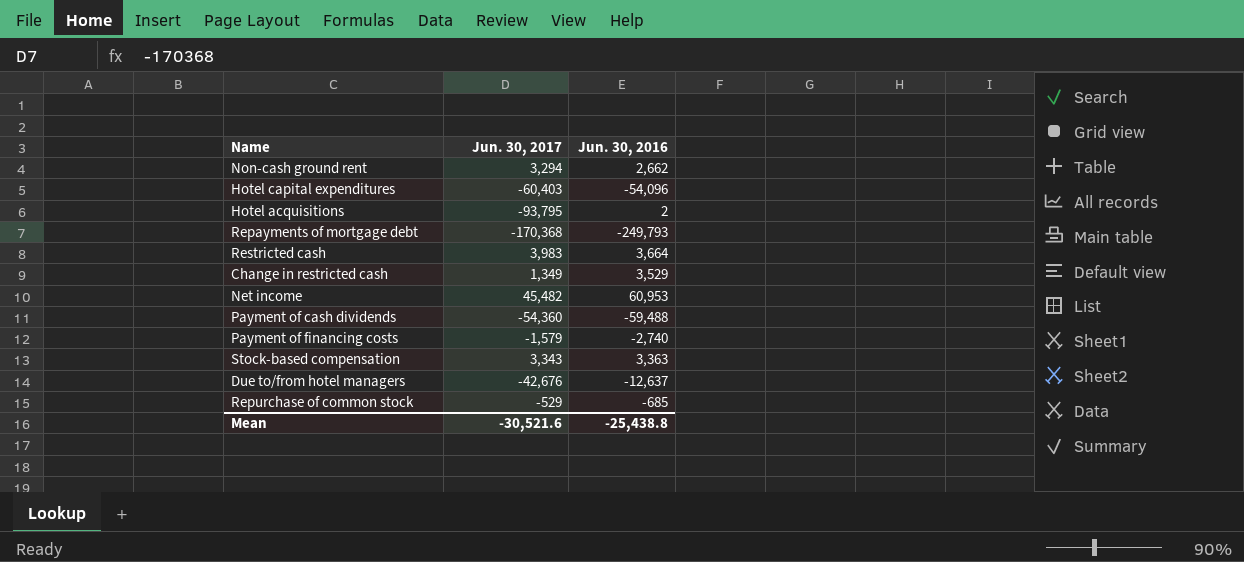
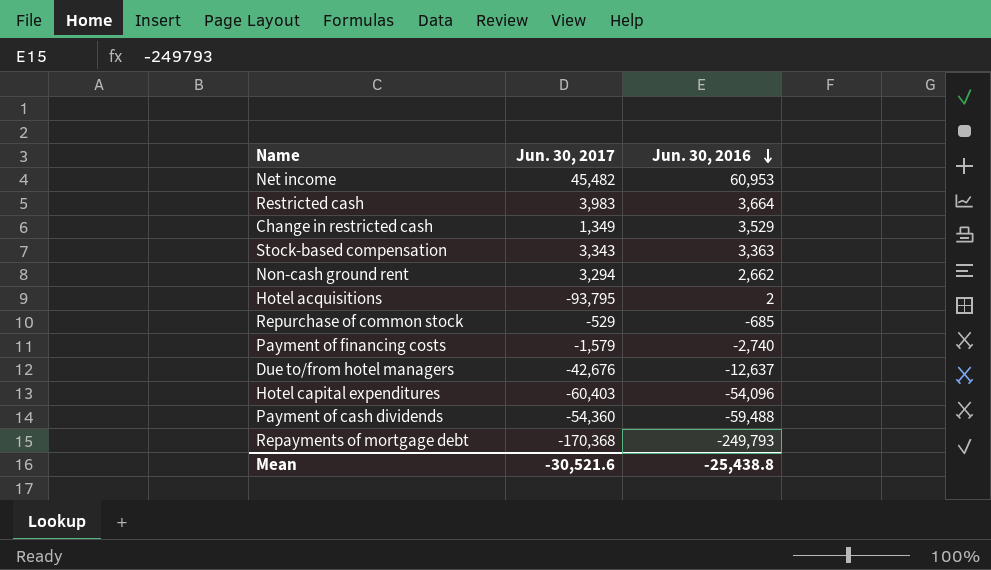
row order: none -> Jun. 30, 2016 descending

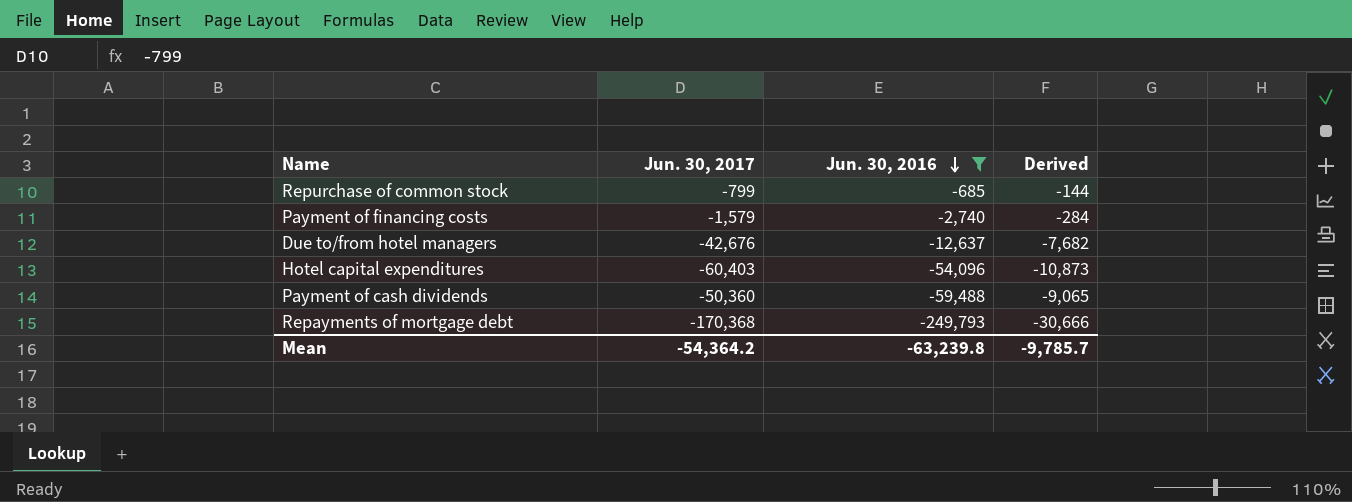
filter: none -> Jun. 30, 2016 <= -685
column Derived | formula: none -> [Jun. 30, 2017] * 0.18
Repurchase of common stock | Jun. 30, 2017: -529 -> -799
Payment of cash dividends | Jun. 30, 2017: -54,360 -> -50,360
Mean | Jun. 30, 2017: -30,521.6 -> -54,364.2
Mean | Jun. 30, 2016: -25,438.8 -> -63,239.8

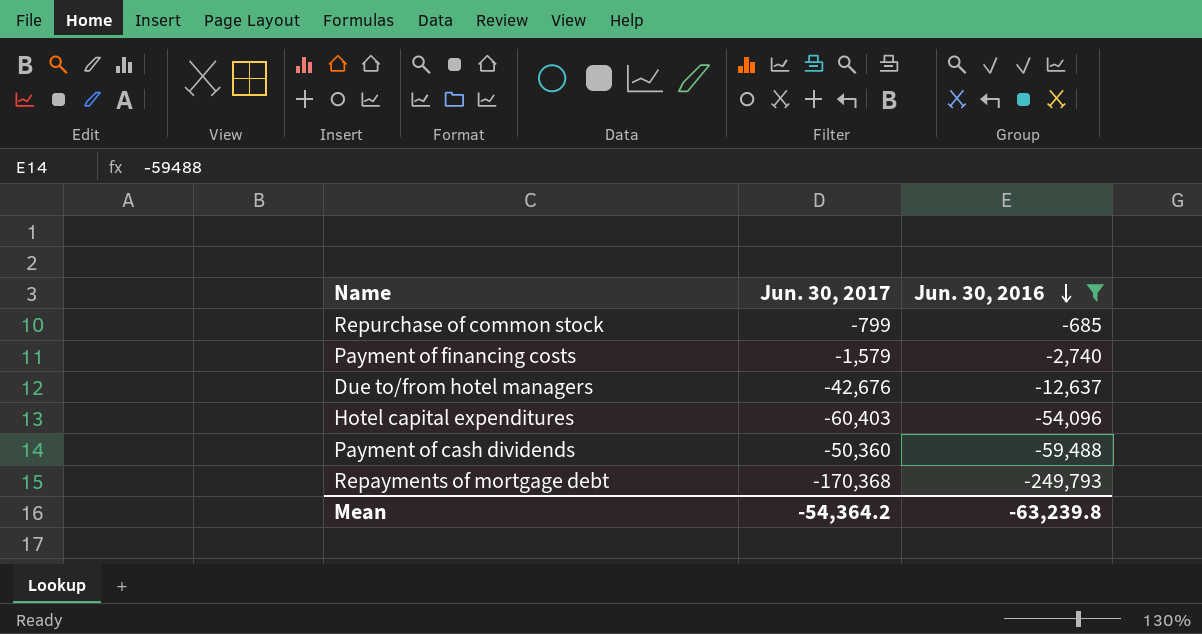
column Derived | formula: [Jun. 30, 2017] * 0.18 -> none

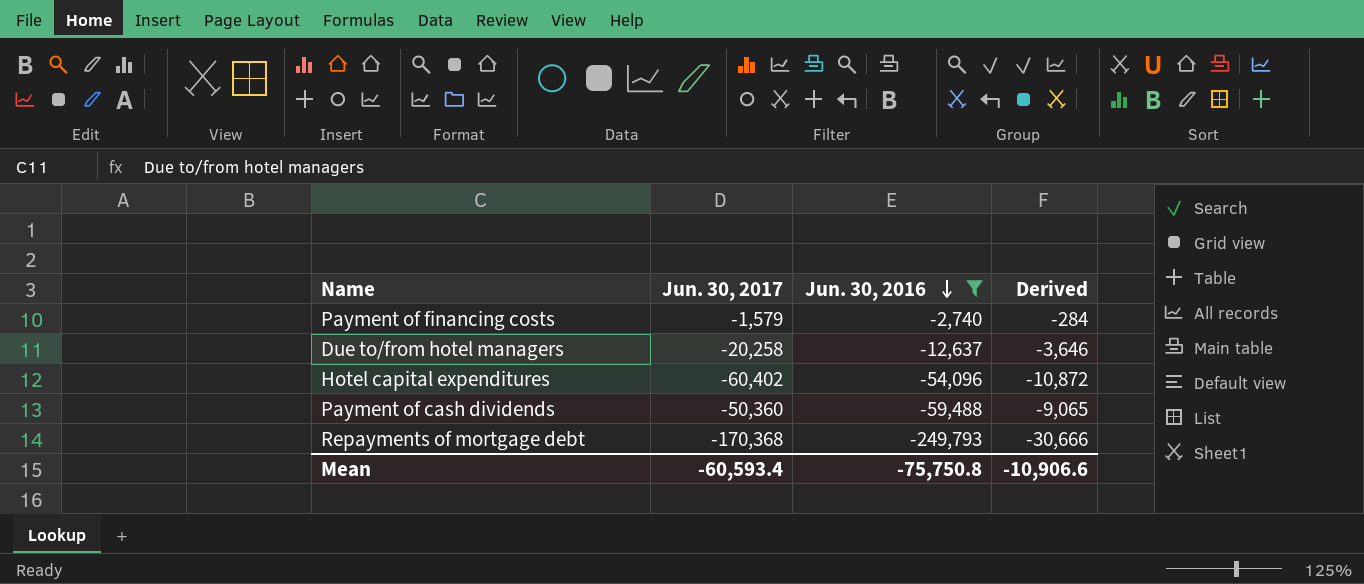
column Derived | formula: none -> [Jun. 30, 2017] * 0.18
row Repurchase of common stock: -799 | -685 -> none
Due to/from hotel managers | Jun. 30, 2017: -42,676 -> -20,258
Hotel capital expenditures | Jun. 30, 2017: -60,403 -> -60,402
Mean | Jun. 30, 2017: -54,364.2 -> -60,593.4
Mean | Jun. 30, 2016: -63,239.8 -> -75,750.8

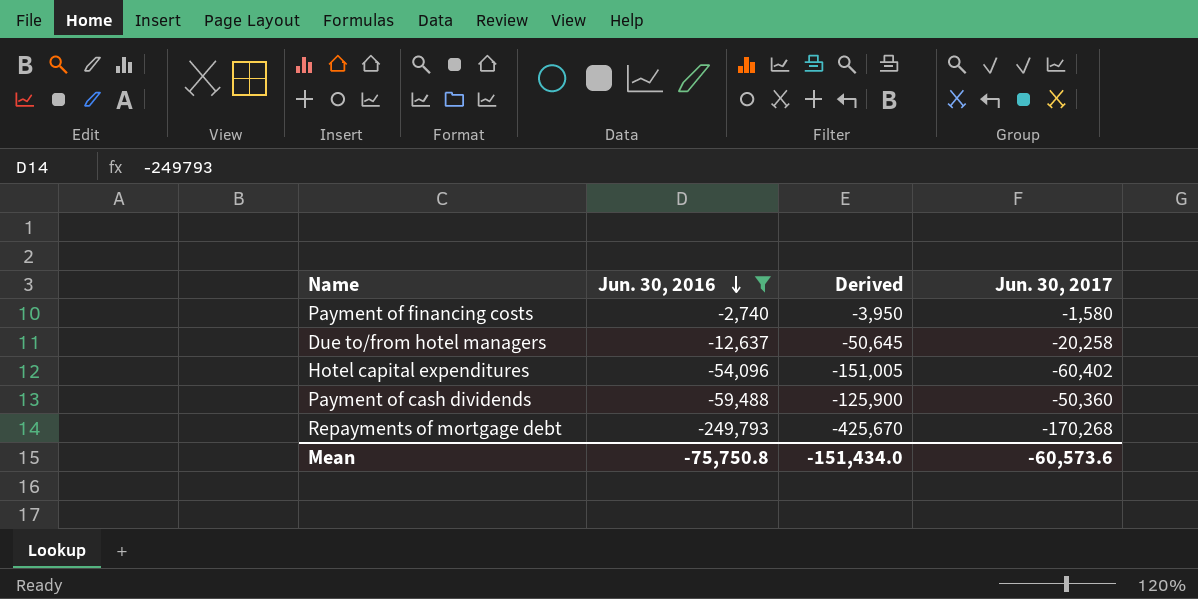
column Derived | formula: [Jun. 30, 2017] * 0.18 -> [Jun. 30, 2017] * 2.5
column Jun. 30, 2017 | position: 2 -> 4
Payment of financing costs | Jun. 30, 2017: -1,579 -> -1,580
Repayments of mortgage debt | Jun. 30, 2017: -170,368 -> -170,268
Mean | Derived: -10,906.6 -> -151,434.0
Mean | Jun. 30, 2017: -60,593.4 -> -60,573.6

